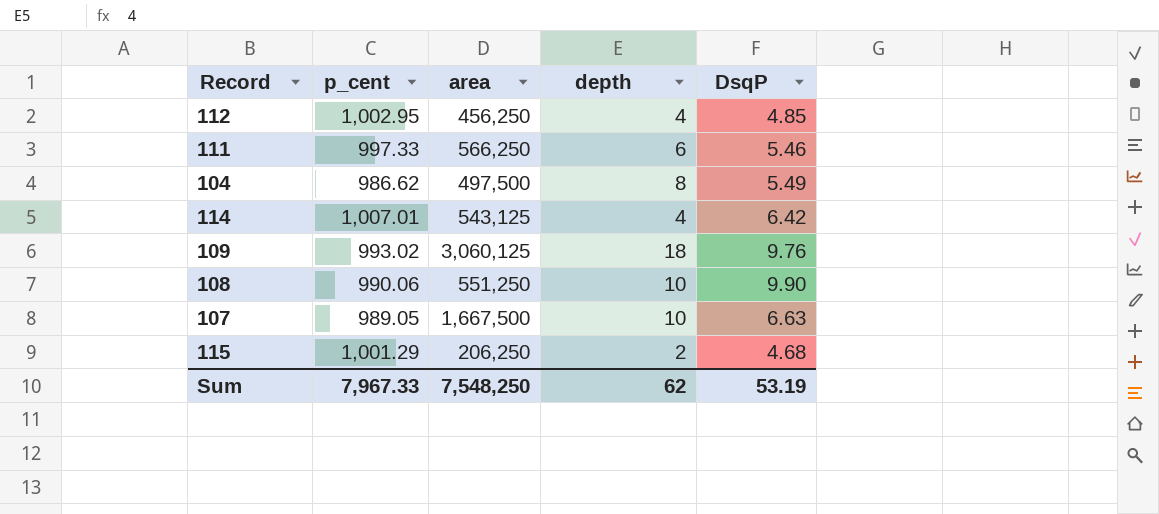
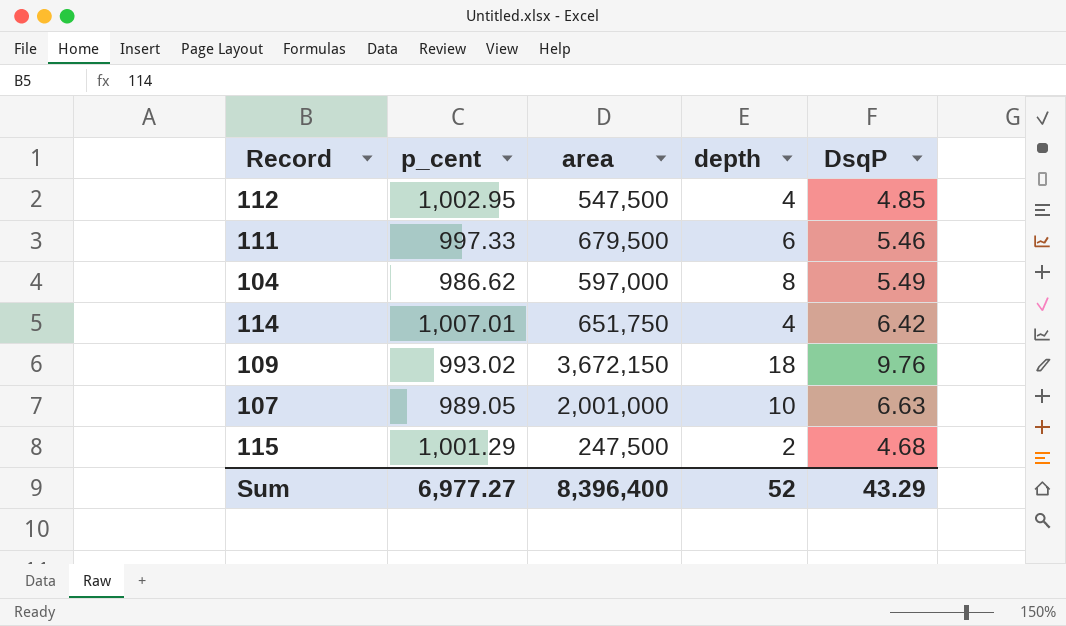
row 108: 990.06 | 551,250 | 10 | 9.90 -> none
112 | area: 456,250 -> 547,500
111 | area: 566,250 -> 679,500
104 | area: 497,500 -> 597,000
114 | area: 543,125 -> 651,750
109 | area: 3,060,125 -> 3,672,150
107 | area: 1,667,500 -> 2,001,000
115 | area: 206,250 -> 247,500
Sum | p_cent: 7,967.33 -> 6,977.27
Sum | area: 7,548,250 -> 8,396,400
Sum | depth: 62 -> 52
Sum | DsqP: 53.19 -> 43.29

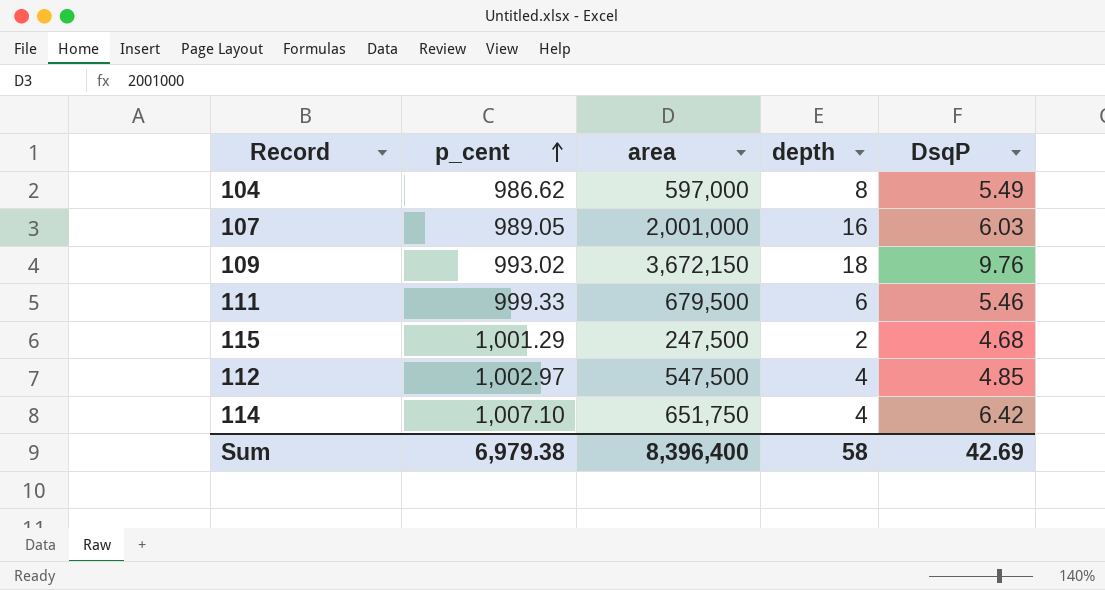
row order: none -> p_cent ascending
107 | depth: 10 -> 16
107 | DsqP: 6.63 -> 6.03
111 | p_cent: 997.33 -> 999.33
112 | p_cent: 1,002.95 -> 1,002.97
114 | p_cent: 1,007.01 -> 1,007.10
Sum | p_cent: 6,977.27 -> 6,979.38
Sum | depth: 52 -> 58
Sum | DsqP: 43.29 -> 42.69

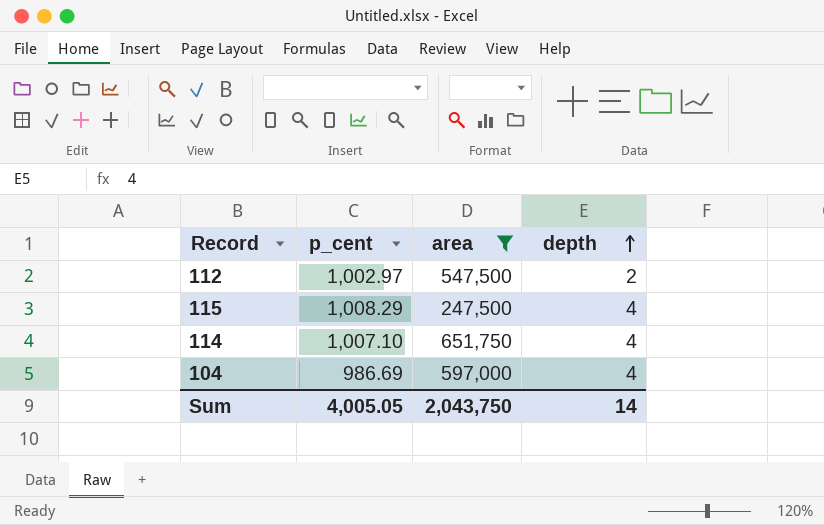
filter: none -> area <= 651,750
row order: p_cent ascending -> depth ascending
column DsqP | position: 5 -> none
112 | depth: 4 -> 2
115 | p_cent: 1,001.29 -> 1,008.29
115 | depth: 2 -> 4
104 | p_cent: 986.62 -> 986.69
104 | depth: 8 -> 4
Sum | p_cent: 6,979.38 -> 4,005.05
Sum | area: 8,396,400 -> 2,043,750
Sum | depth: 58 -> 14

